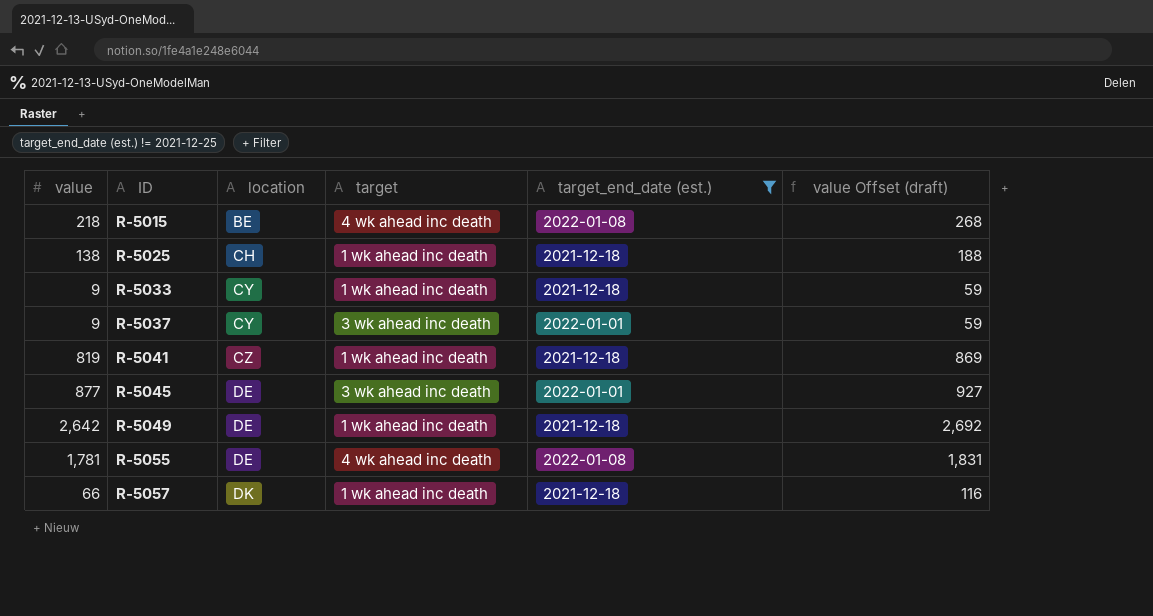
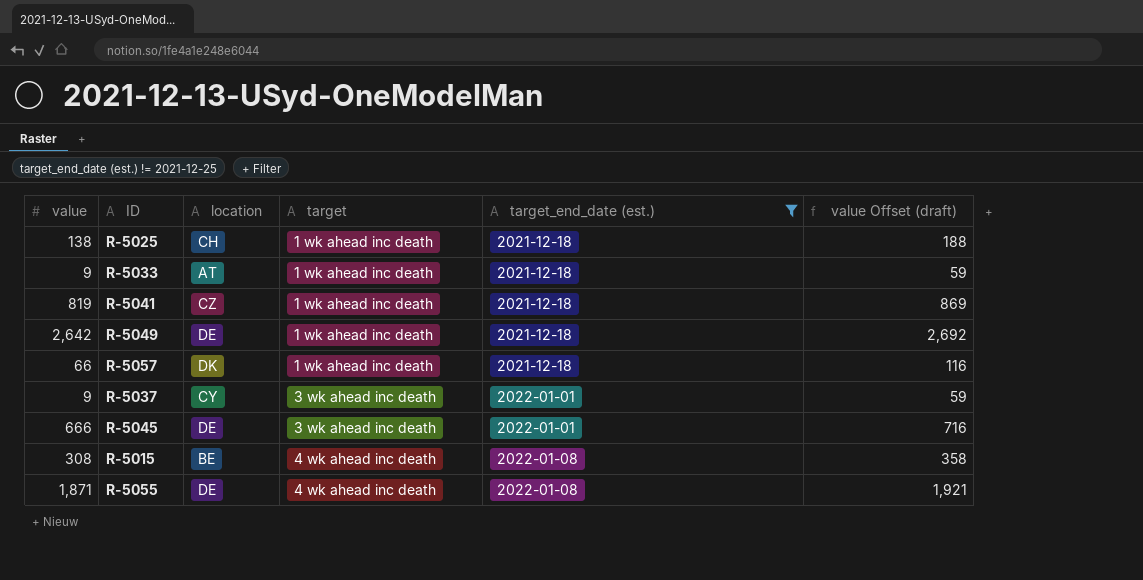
row order: ID ascending -> target ascending
R-5033 | location: CY -> AT
R-5045 | value: 877 -> 666
R-5045 | value Offset (draft): 927 -> 716
R-5015 | value: 218 -> 308
R-5015 | value Offset (draft): 268 -> 358
R-5055 | value: 1,781 -> 1,871
R-5055 | value Offset (draft): 1,831 -> 1,921

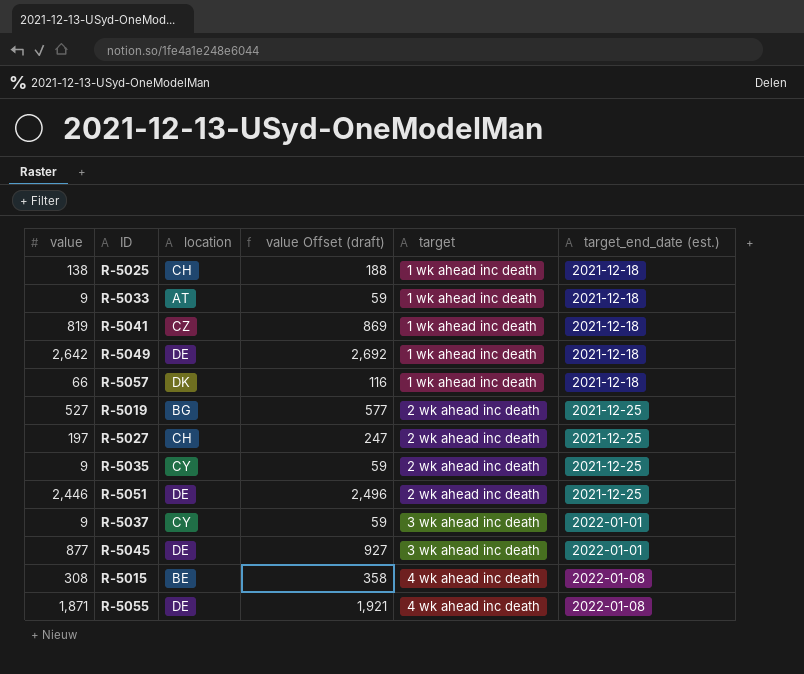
filter: target_end_date (est.) != 2021-12-25 -> none
column value Offset (draft) | position: 6 -> 4
R-5045 | value: 666 -> 877
R-5045 | value Offset (draft): 716 -> 927

